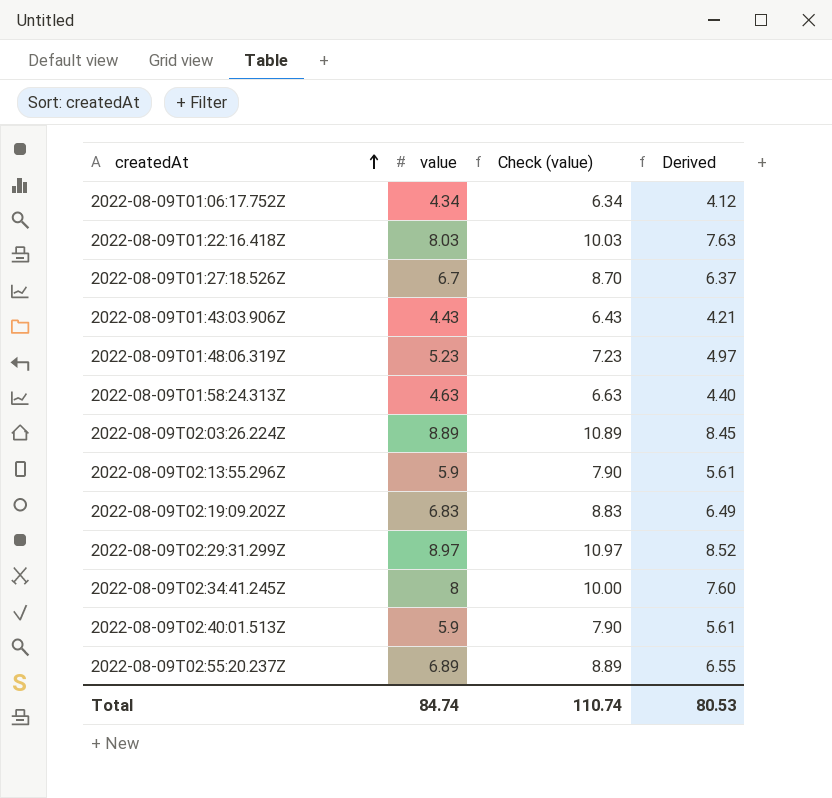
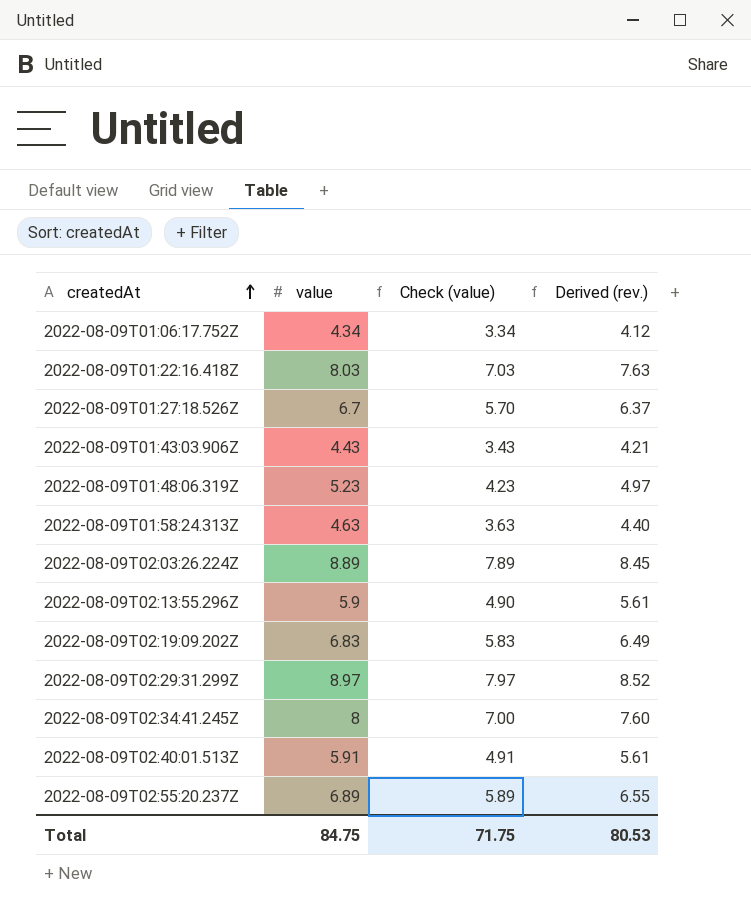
column Check (value) | formula: [value] + 2 -> [value] - 1
column name: Derived -> Derived (rev.)
2022-08-09T02:40:01.513Z | value: 5.9 -> 5.91
Total | value: 84.74 -> 84.75
Total | Check (value): 110.74 -> 71.75

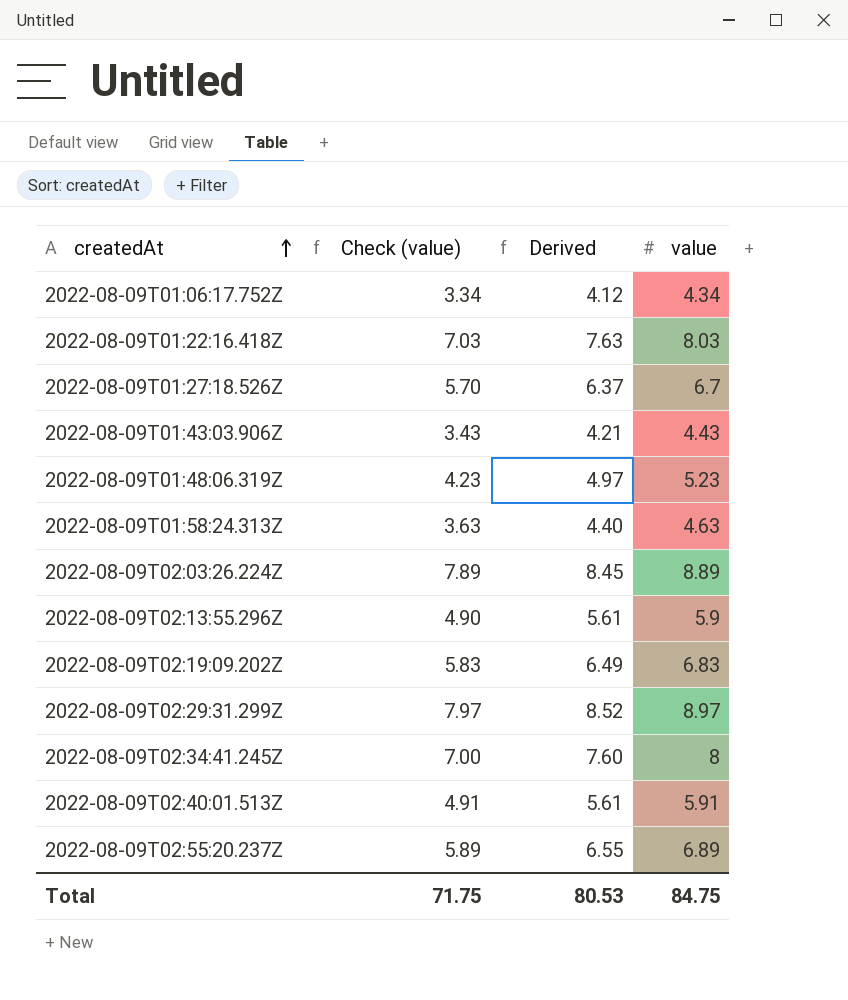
column name: Derived (rev.) -> Derived
column value | position: 2 -> 4

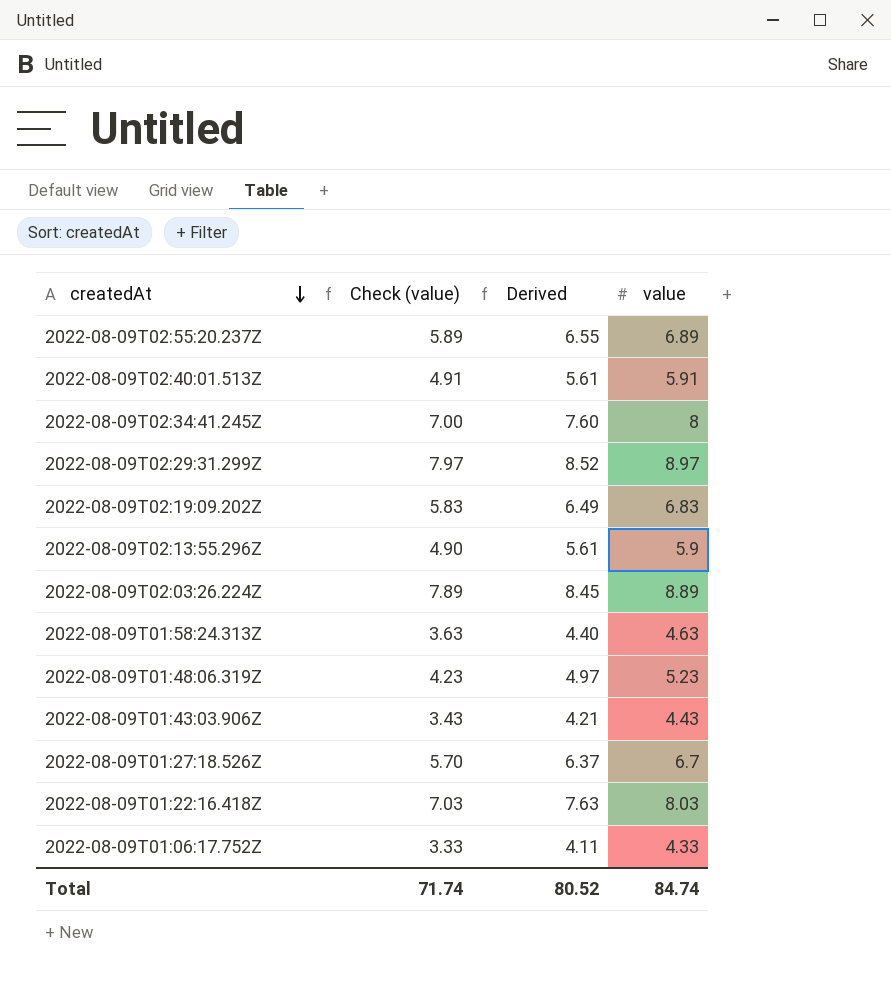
row order: createdAt ascending -> createdAt descending
2022-08-09T01:06:17.752Z | Check (value): 3.34 -> 3.33
2022-08-09T01:06:17.752Z | Derived: 4.12 -> 4.11
2022-08-09T01:06:17.752Z | value: 4.34 -> 4.33
Total | Check (value): 71.75 -> 71.74
Total | Derived: 80.53 -> 80.52
Total | value: 84.75 -> 84.74

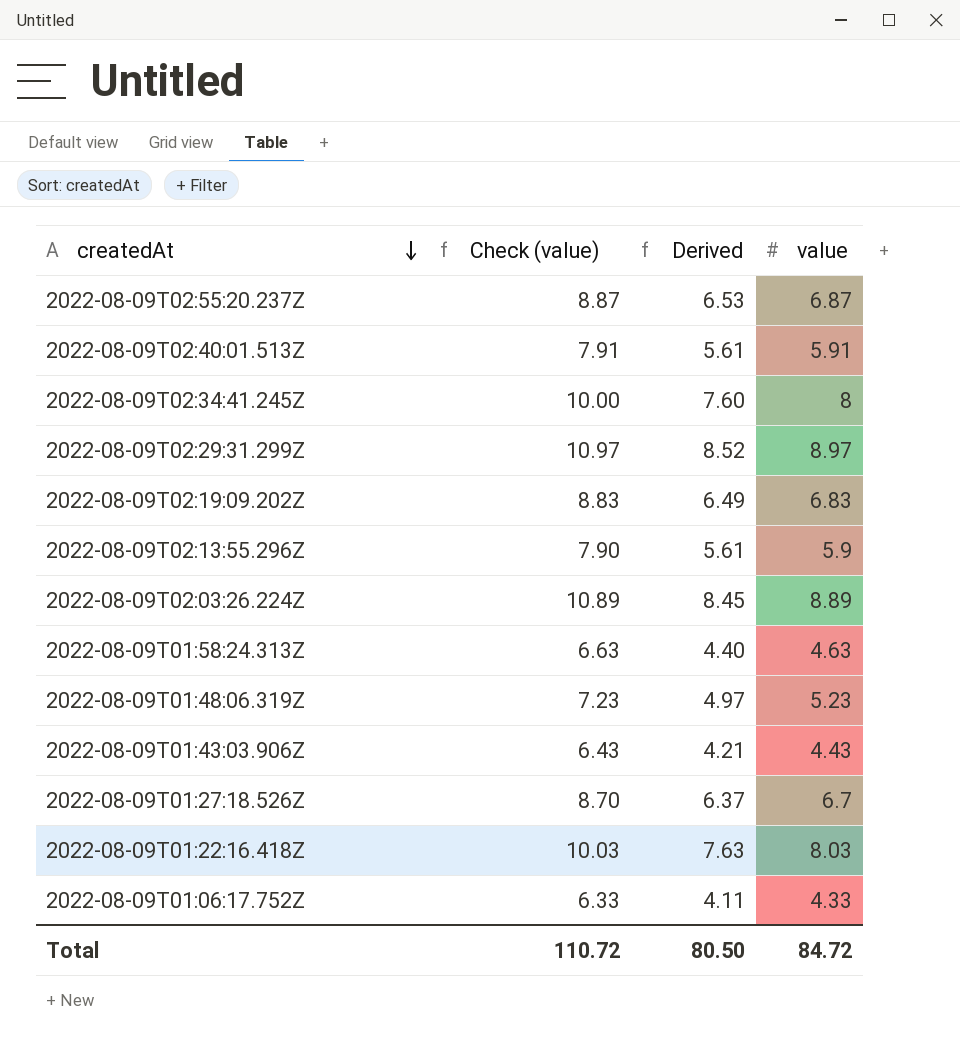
column Check (value) | formula: [value] - 1 -> [value] + 2
2022-08-09T02:55:20.237Z | Derived: 6.55 -> 6.53
2022-08-09T02:55:20.237Z | value: 6.89 -> 6.87
Total | Check (value): 71.74 -> 110.72
Total | Derived: 80.52 -> 80.50
Total | value: 84.74 -> 84.72

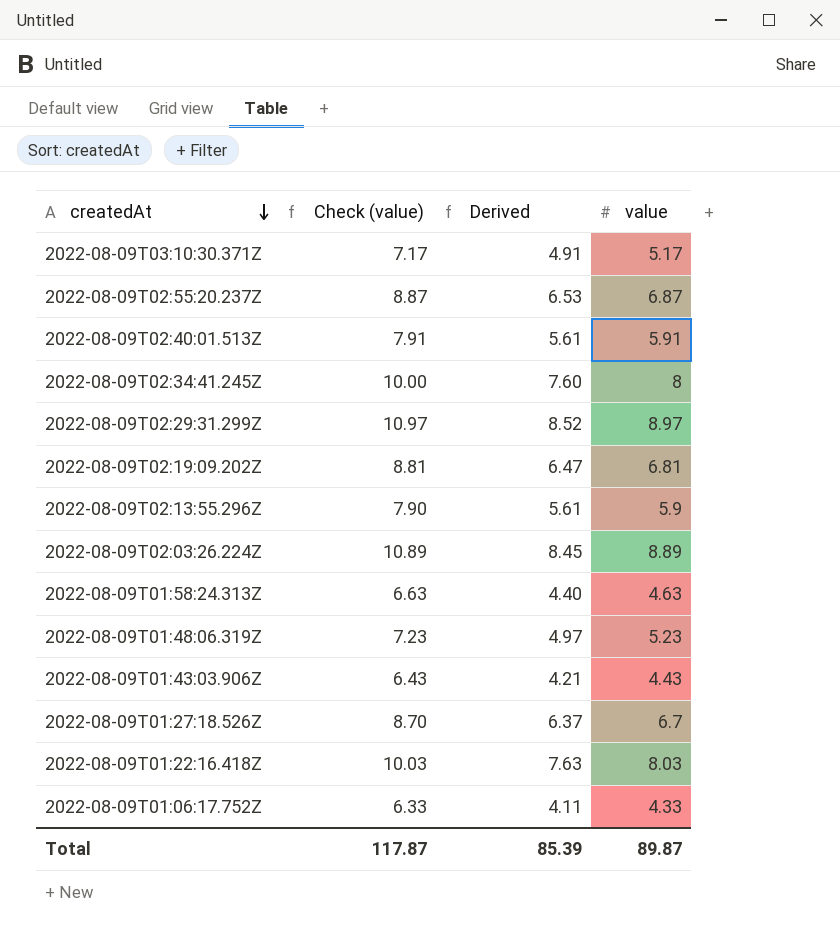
row 2022-08-09T03:10:30.371Z: none -> 7.17 | 4.91 | 5.17
2022-08-09T02:19:09.202Z | Check (value): 8.83 -> 8.81
2022-08-09T02:19:09.202Z | Derived: 6.49 -> 6.47
2022-08-09T02:19:09.202Z | value: 6.83 -> 6.81
Total | Check (value): 110.72 -> 117.87
Total | Derived: 80.50 -> 85.39
Total | value: 84.72 -> 89.87

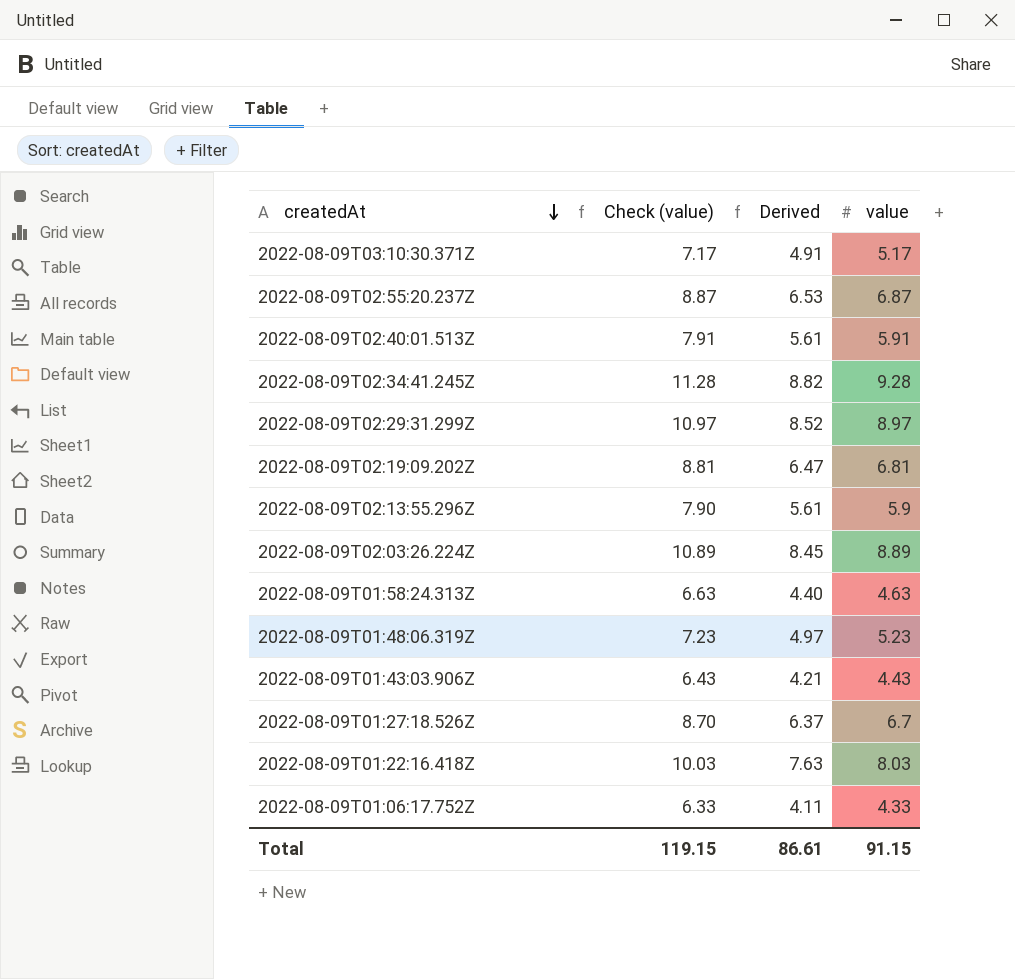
2022-08-09T02:34:41.245Z | Check (value): 10.00 -> 11.28
2022-08-09T02:34:41.245Z | Derived: 7.60 -> 8.82
2022-08-09T02:34:41.245Z | value: 8 -> 9.28
Total | Check (value): 117.87 -> 119.15
Total | Derived: 85.39 -> 86.61
Total | value: 89.87 -> 91.15

